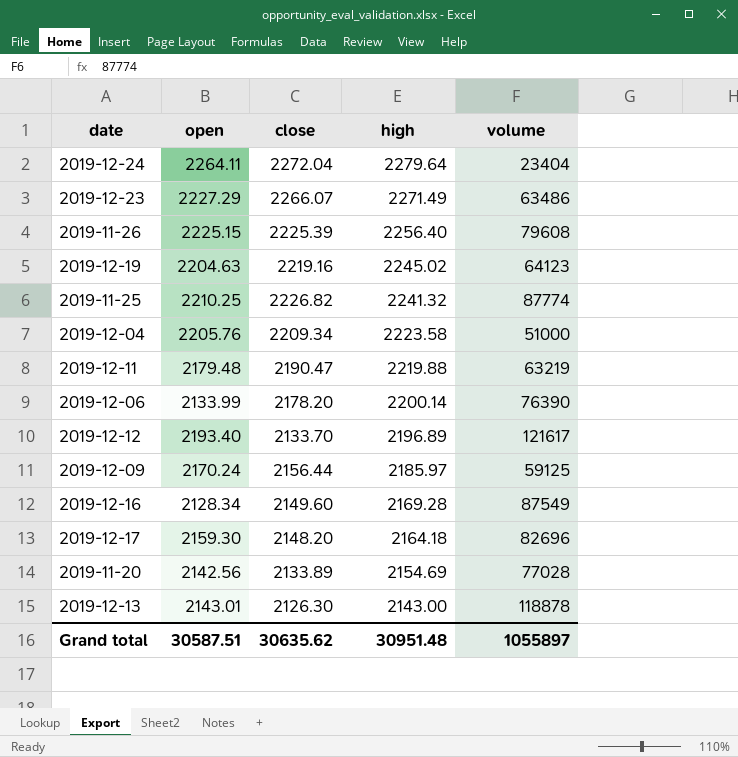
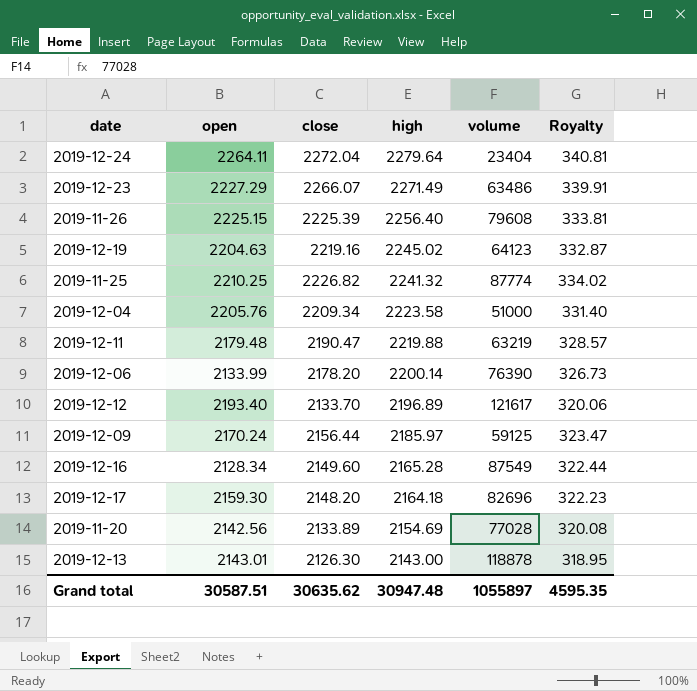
column Royalty | formula: none -> [close] * 0.15
2019-12-16 | high: 2169.28 -> 2165.28
Grand total | high: 30951.48 -> 30947.48

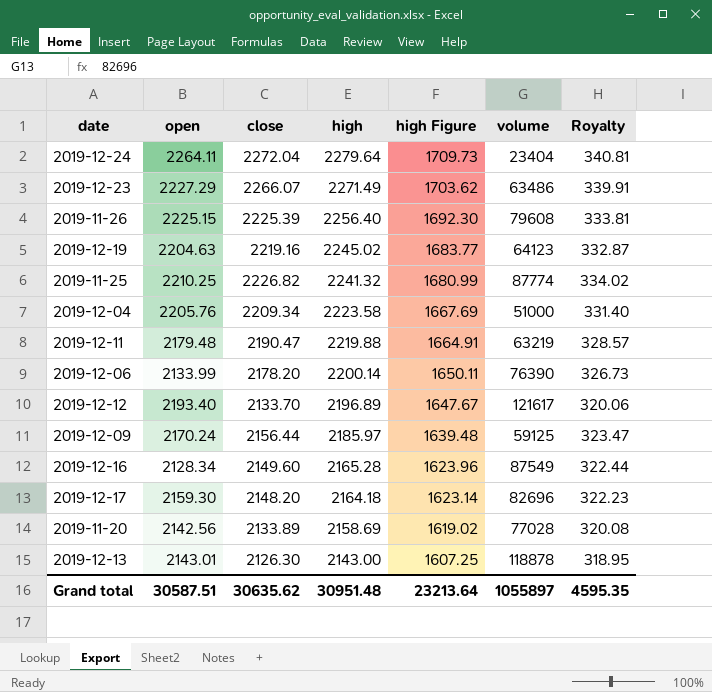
column high Figure | formula: none -> [high] * 0.75
2019-11-20 | high: 2154.69 -> 2158.69
Grand total | high: 30947.48 -> 30951.48

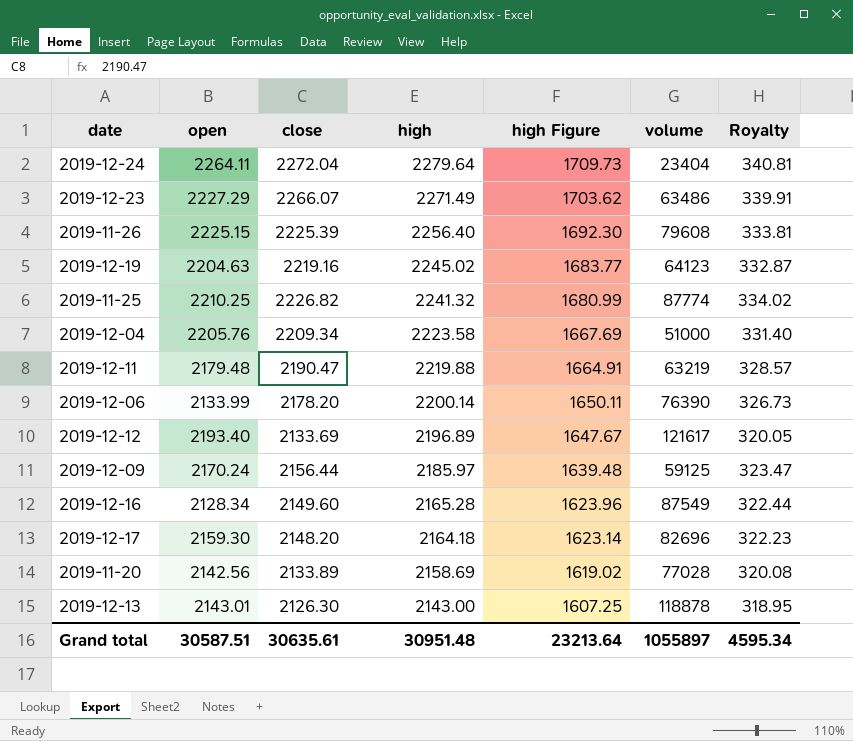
2019-12-12 | close: 2133.70 -> 2133.69
2019-12-12 | Royalty: 320.06 -> 320.05
Grand total | close: 30635.62 -> 30635.61
Grand total | Royalty: 4595.35 -> 4595.34

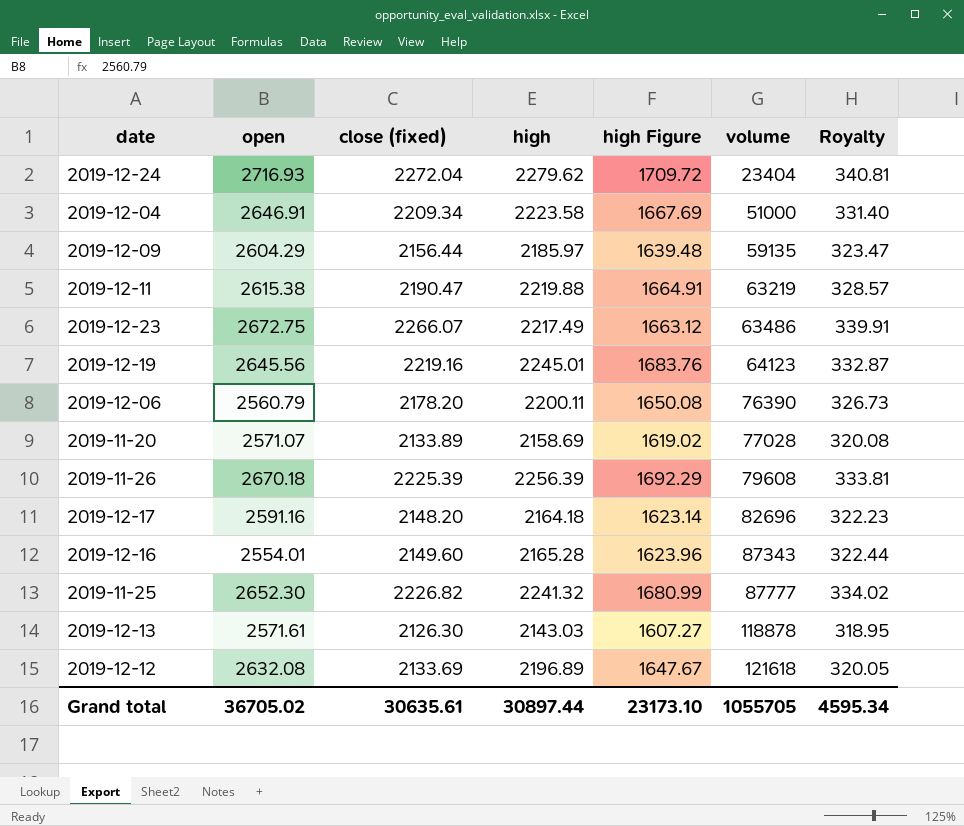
row order: high descending -> volume ascending
column name: close -> close (fixed)
2019-12-24 | open: 2264.11 -> 2716.93
2019-12-24 | high: 2279.64 -> 2279.62
2019-12-24 | high Figure: 1709.73 -> 1709.72
2019-12-04 | open: 2205.76 -> 2646.91
2019-12-09 | open: 2170.24 -> 2604.29
2019-12-09 | volume: 59125 -> 59135
2019-12-11 | open: 2179.48 -> 2615.38
2019-12-23 | open: 2227.29 -> 2672.75
2019-12-23 | high: 2271.49 -> 2217.49
2019-12-23 | high Figure: 1703.62 -> 1663.12
2019-12-19 | open: 2204.63 -> 2645.56
2019-12-19 | high: 2245.02 -> 2245.01
2019-12-19 | high Figure: 1683.77 -> 1683.76
2019-12-06 | open: 2133.99 -> 2560.79
2019-12-06 | high: 2200.14 -> 2200.11
2019-12-06 | high Figure: 1650.11 -> 1650.08
2019-11-20 | open: 2142.56 -> 2571.07
2019-11-26 | open: 2225.15 -> 2670.18
2019-11-26 | high: 2256.40 -> 2256.39
2019-11-26 | high Figure: 1692.30 -> 1692.29
2019-12-17 | open: 2159.30 -> 2591.16
2019-12-16 | open: 2128.34 -> 2554.01
2019-12-16 | volume: 87549 -> 87343
2019-11-25 | open: 2210.25 -> 2652.30
2019-11-25 | volume: 87774 -> 87777
2019-12-13 | open: 2143.01 -> 2571.61
2019-12-13 | high: 2143.00 -> 2143.03
2019-12-13 | high Figure: 1607.25 -> 1607.27
2019-12-12 | open: 2193.40 -> 2632.08
2019-12-12 | volume: 121617 -> 121618
Grand total | open: 30587.51 -> 36705.02
Grand total | high: 30951.48 -> 30897.44
Grand total | high Figure: 23213.64 -> 23173.10
Grand total | volume: 1055897 -> 1055705

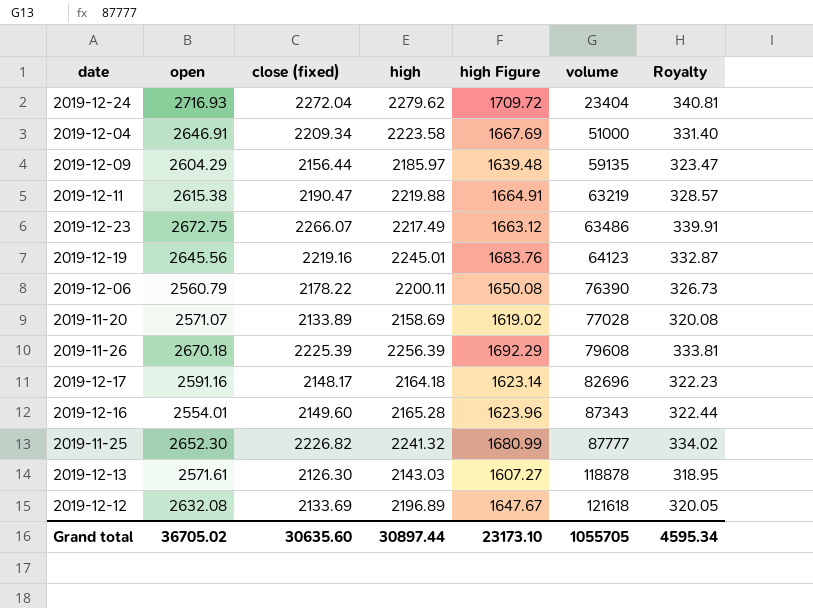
2019-12-06 | close (fixed): 2178.20 -> 2178.22
2019-12-17 | close (fixed): 2148.20 -> 2148.17
Grand total | close (fixed): 30635.61 -> 30635.60

